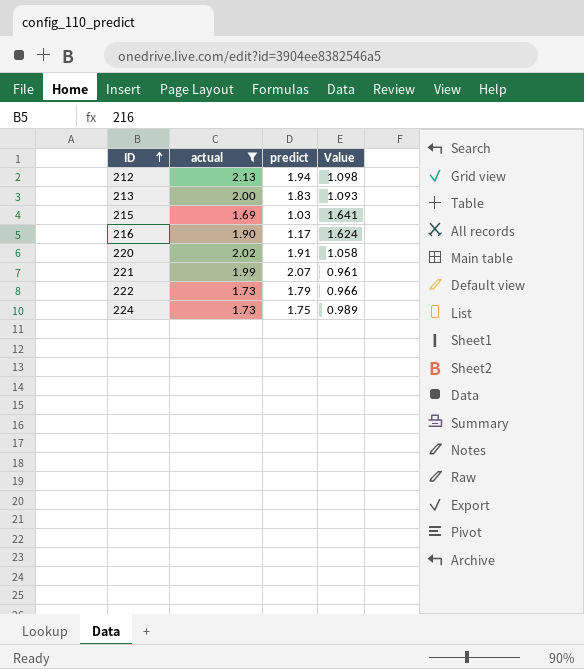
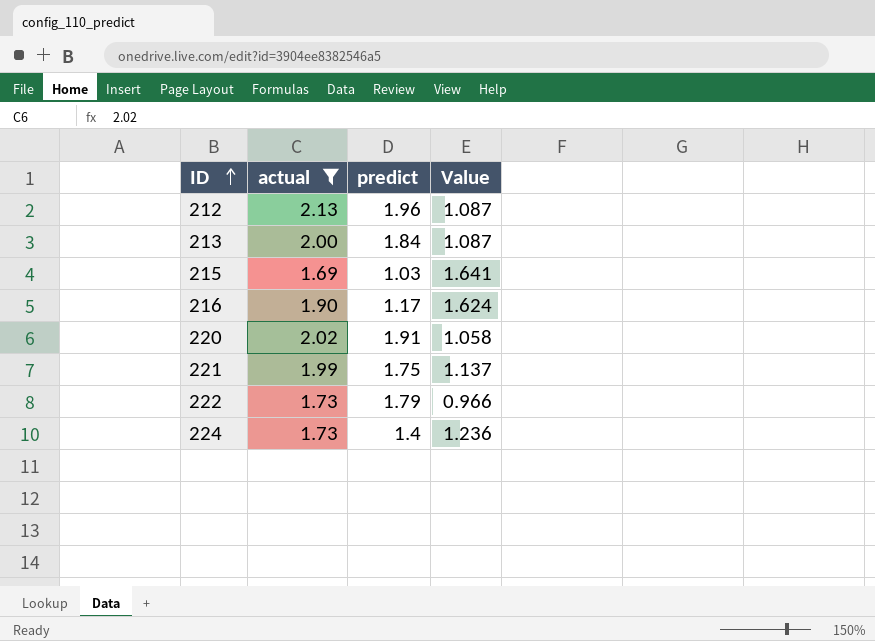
212 | predict: 1.94 -> 1.96
212 | Value: 1.098 -> 1.087
213 | predict: 1.83 -> 1.84
213 | Value: 1.093 -> 1.087
221 | predict: 2.07 -> 1.75
221 | Value: 0.961 -> 1.137
224 | predict: 1.75 -> 1.4
224 | Value: 0.989 -> 1.236

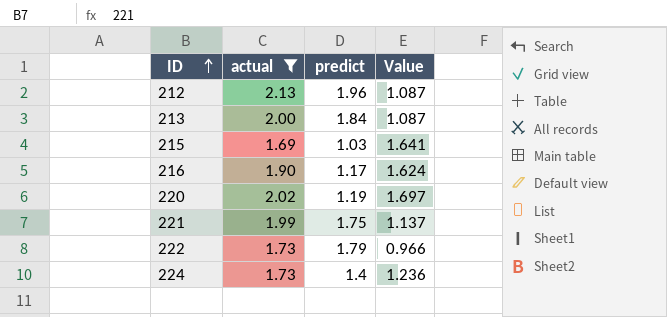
220 | predict: 1.91 -> 1.19
220 | Value: 1.058 -> 1.697

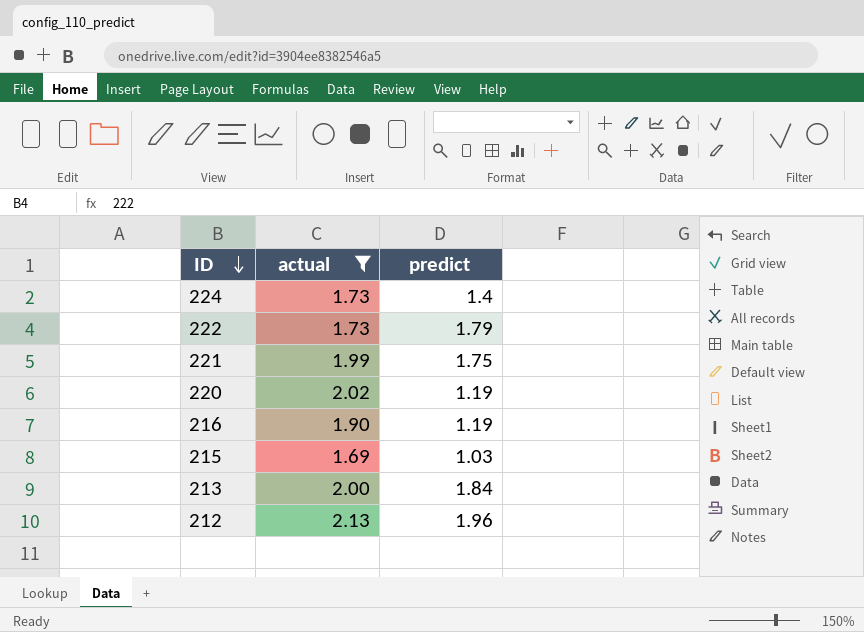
row order: ID ascending -> ID descending
column Value | formula: [actual] / [predict] -> none
216 | predict: 1.17 -> 1.19

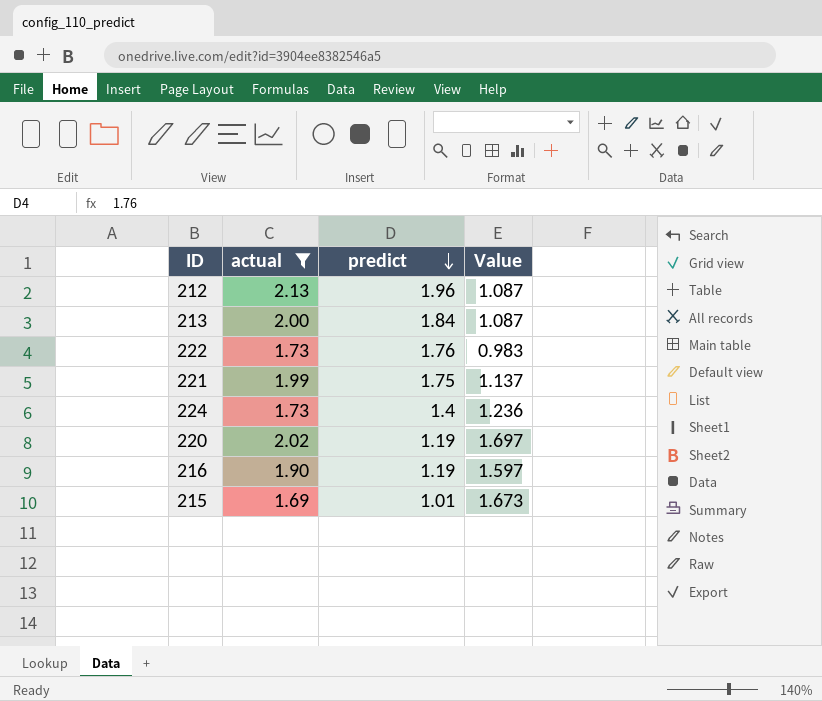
row order: ID descending -> predict descending
column Value | formula: none -> [actual] / [predict]
222 | predict: 1.79 -> 1.76
215 | predict: 1.03 -> 1.01

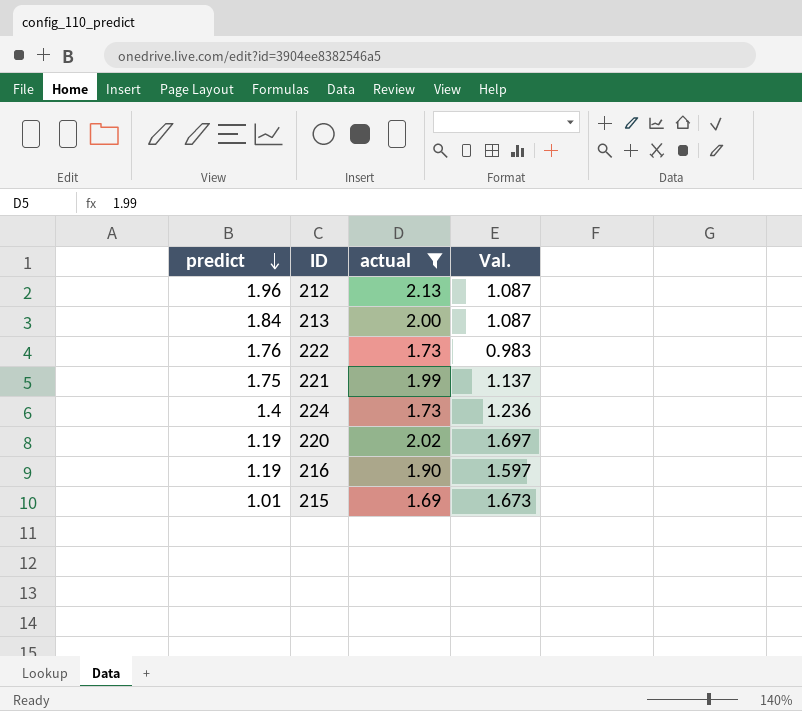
column predict | position: 3 -> 1
column name: Value -> Val.

